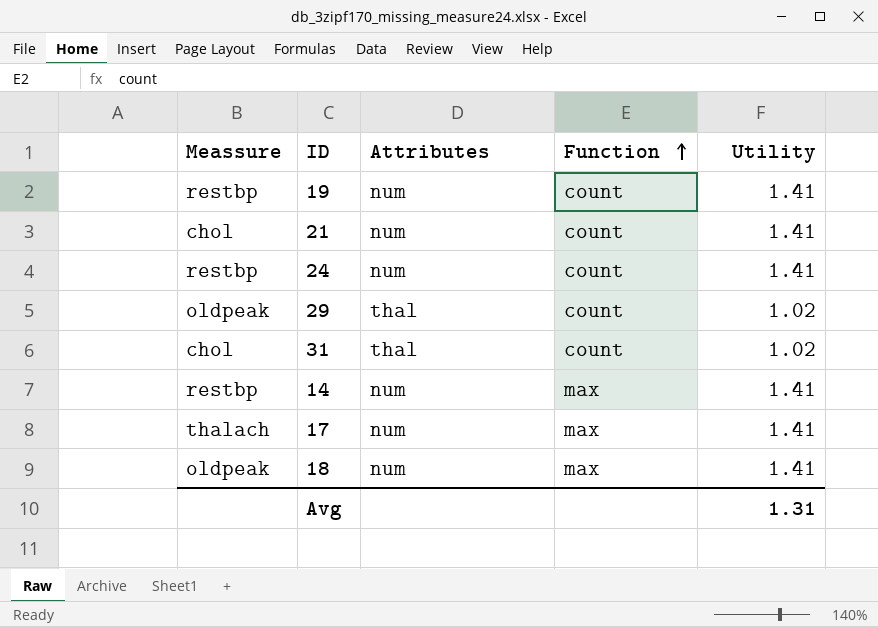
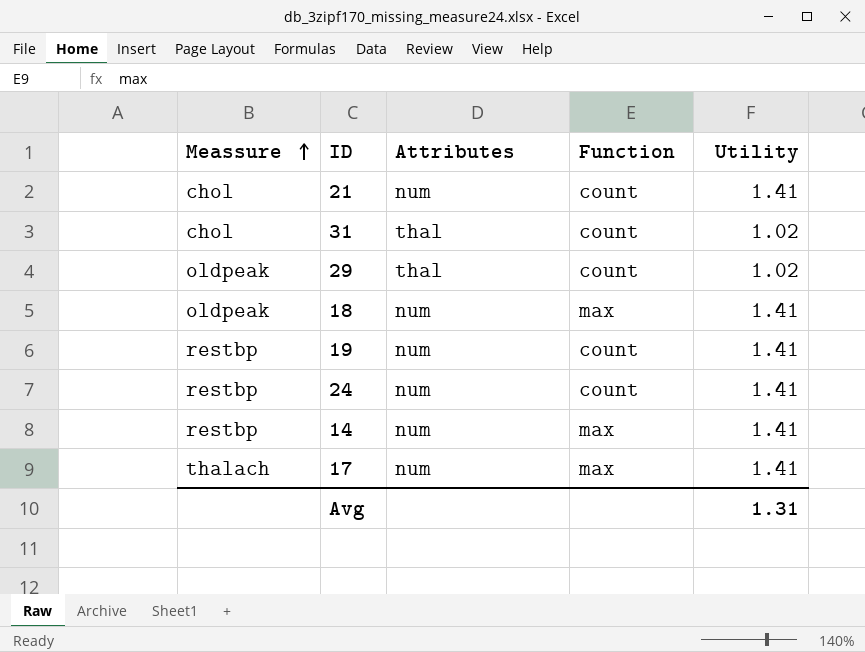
row order: Function ascending -> Meassure ascending

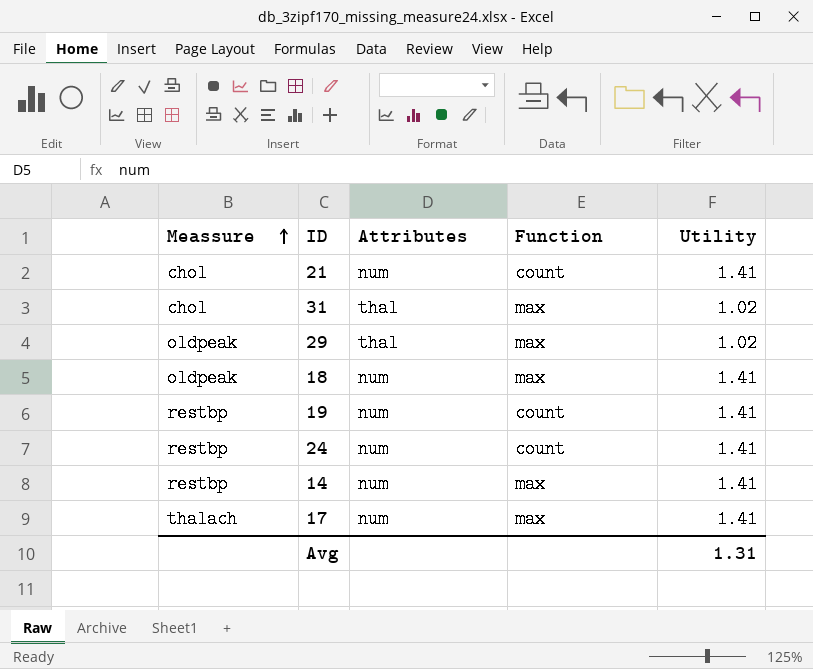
31 | Function: count -> max
29 | Function: count -> max

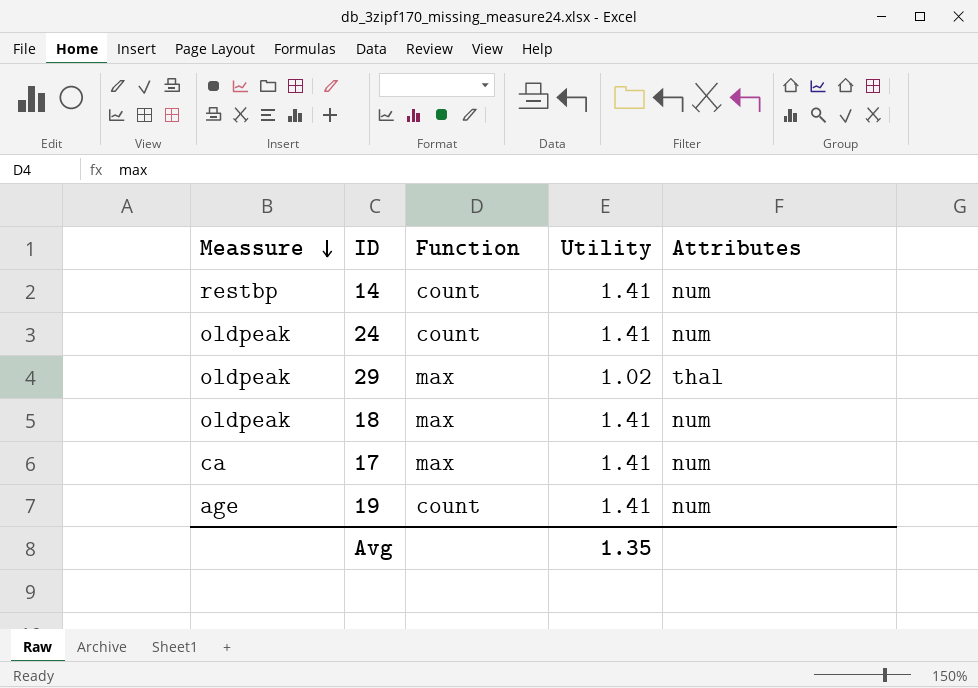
row order: Meassure ascending -> Meassure descending
column Attributes | position: 3 -> 5
row 21: chol | num | count | 1.41 -> none
row 31: chol | thal | max | 1.02 -> none
14 | Function: max -> count
24 | Meassure: restbp -> oldpeak
17 | Meassure: thalach -> ca
19 | Meassure: restbp -> age
Avg | Utility: 1.31 -> 1.35

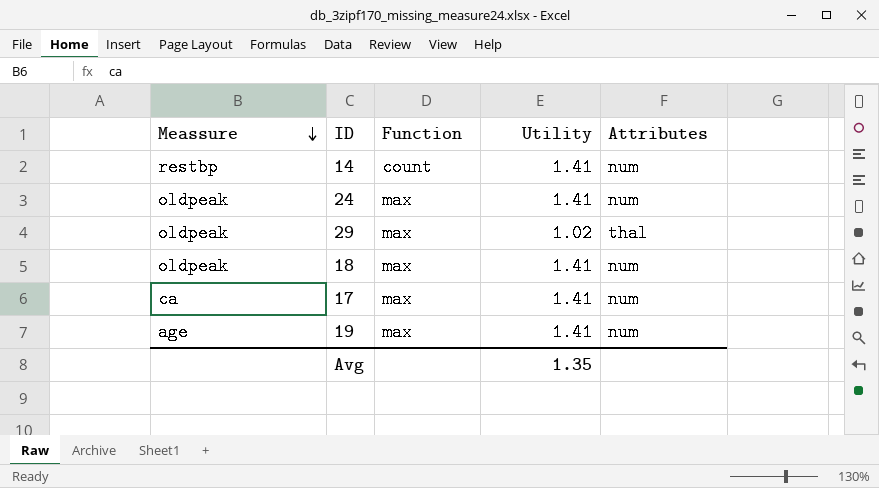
24 | Function: count -> max
19 | Function: count -> max

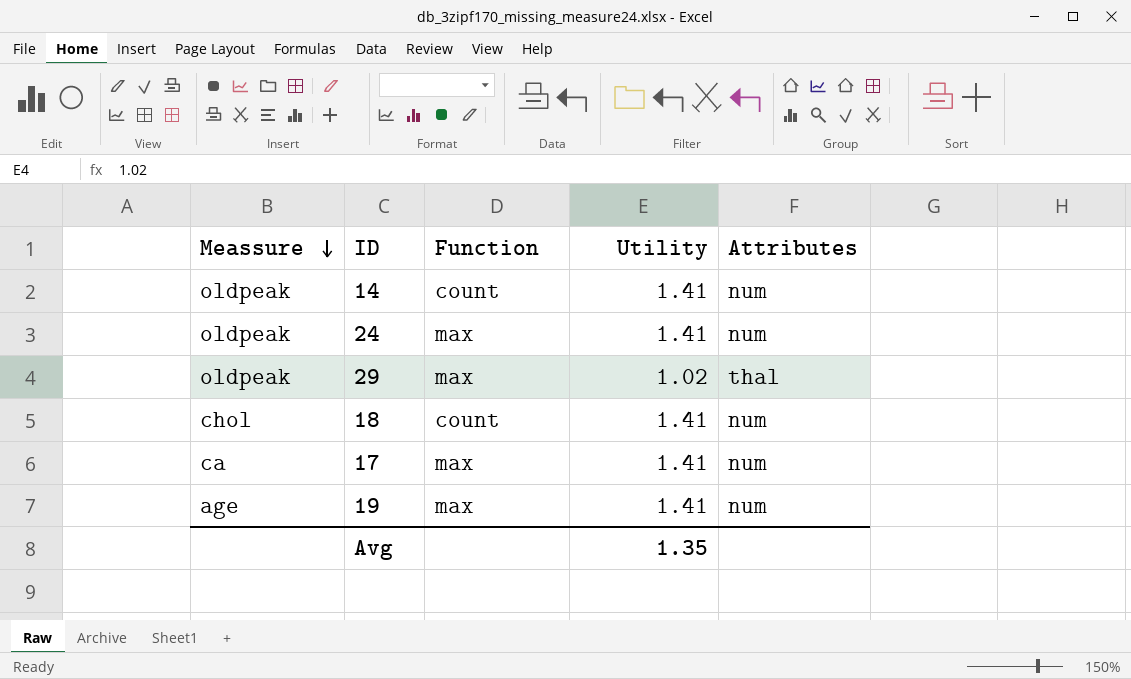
14 | Meassure: restbp -> oldpeak
18 | Meassure: oldpeak -> chol
18 | Function: max -> count

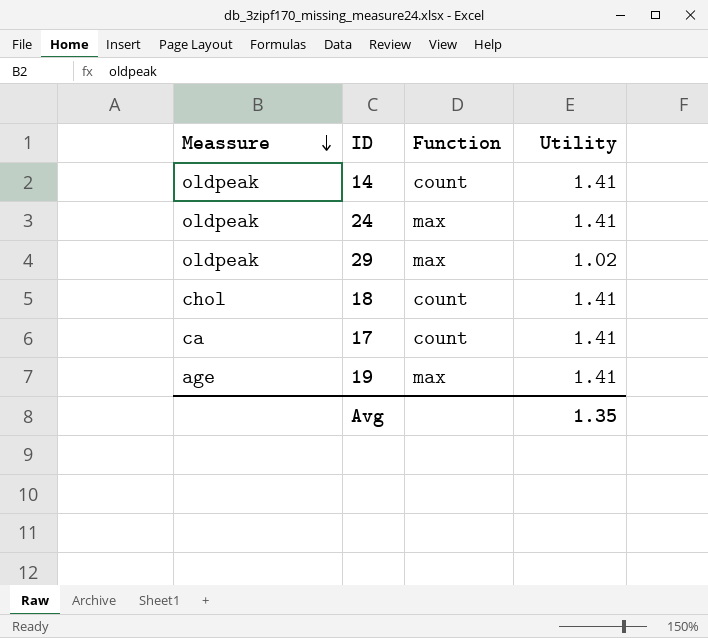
column Attributes | position: 5 -> none
17 | Function: max -> count

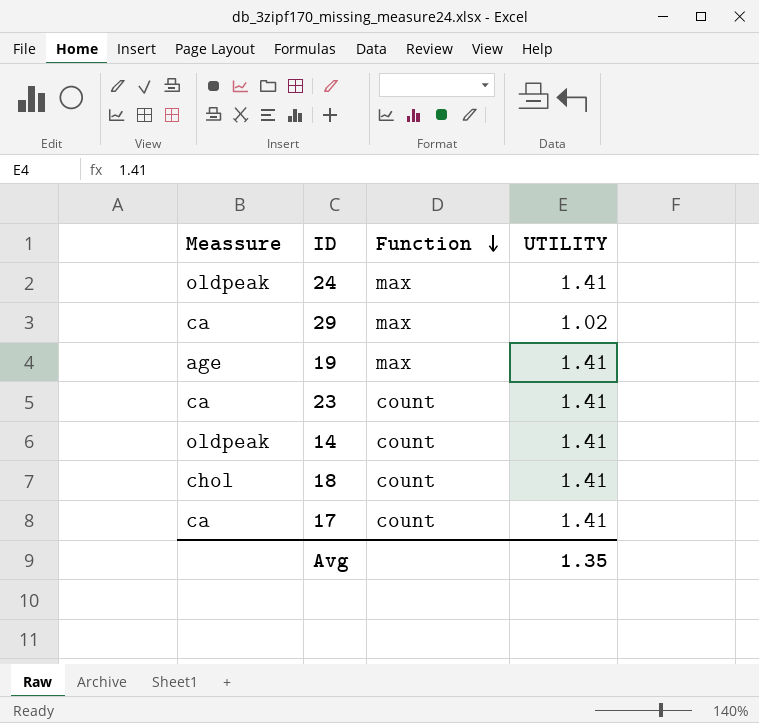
row order: Meassure descending -> Function descending
column name: Utility -> UTILITY
29 | Meassure: oldpeak -> ca
row 23: none -> ca | count | 1.41

